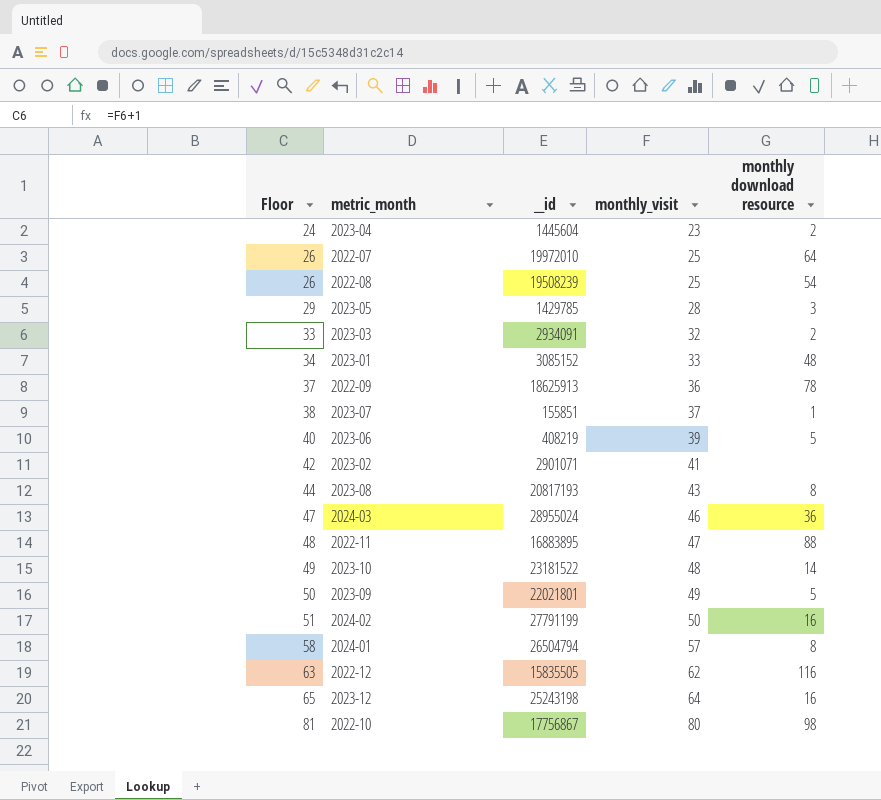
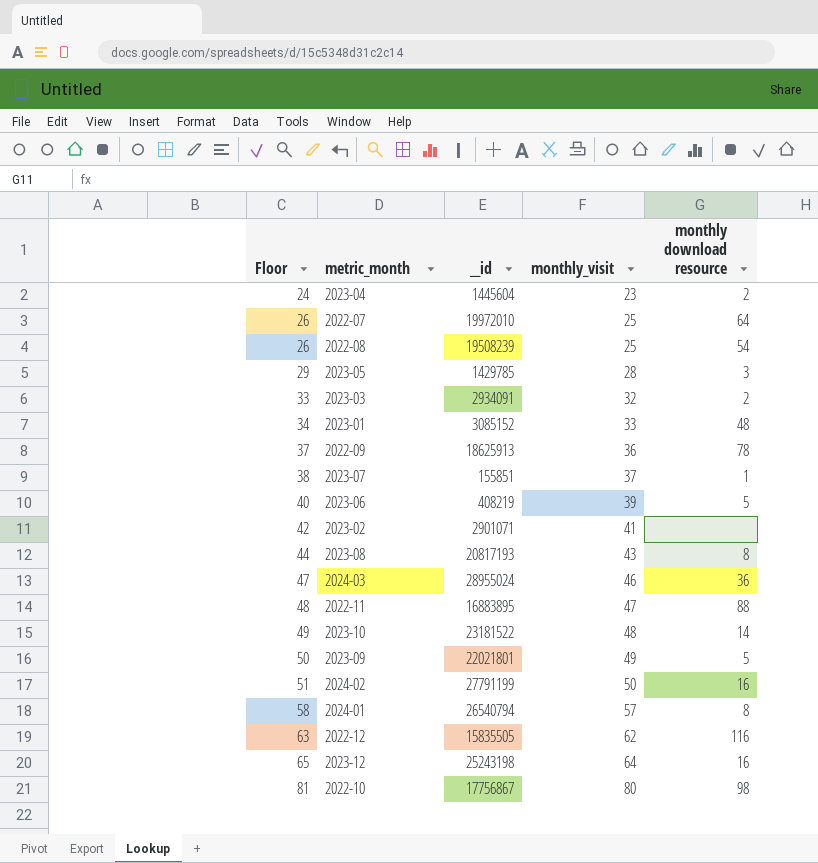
2024-01 | __id: 26504794 -> 26540794

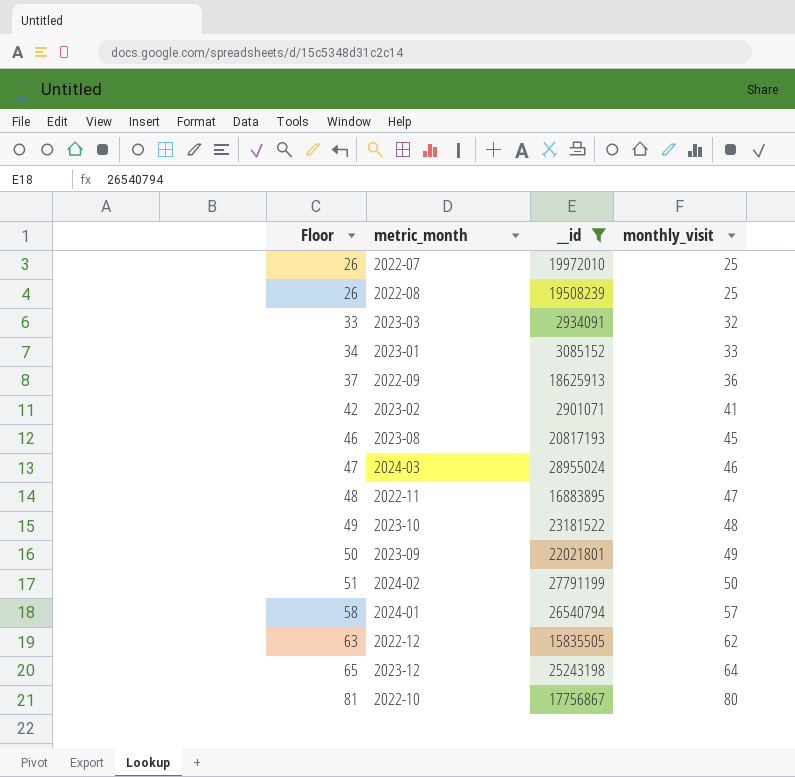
filter: none -> __id >= 2901071
column monthly download resource | position: 5 -> none
2023-08 | Floor: 44 -> 46
2023-08 | monthly_visit: 43 -> 45

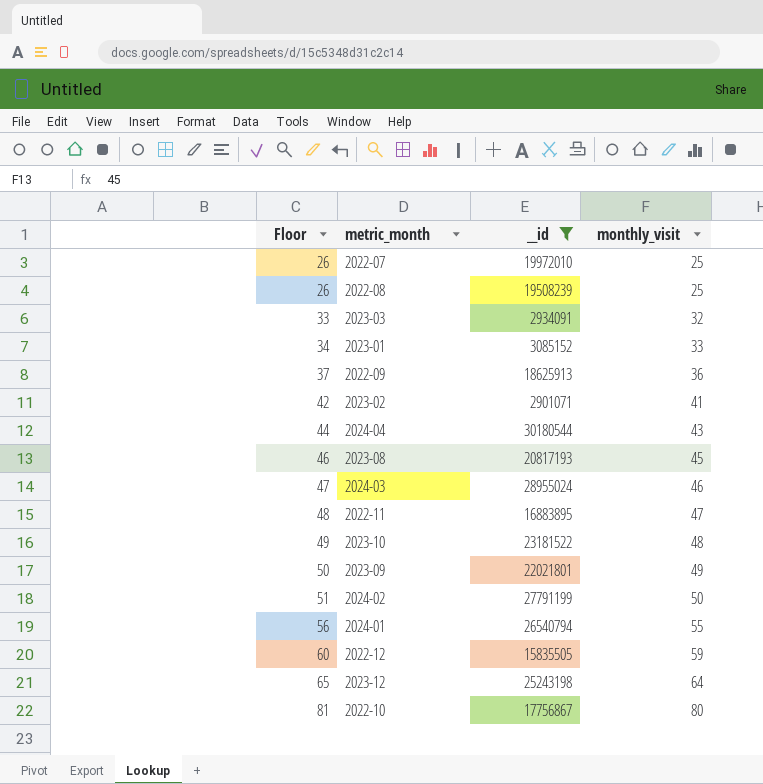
row 2024-04: none -> 44 | 30180544 | 43
2024-01 | Floor: 58 -> 56
2024-01 | monthly_visit: 57 -> 55
2022-12 | Floor: 63 -> 60
2022-12 | monthly_visit: 62 -> 59

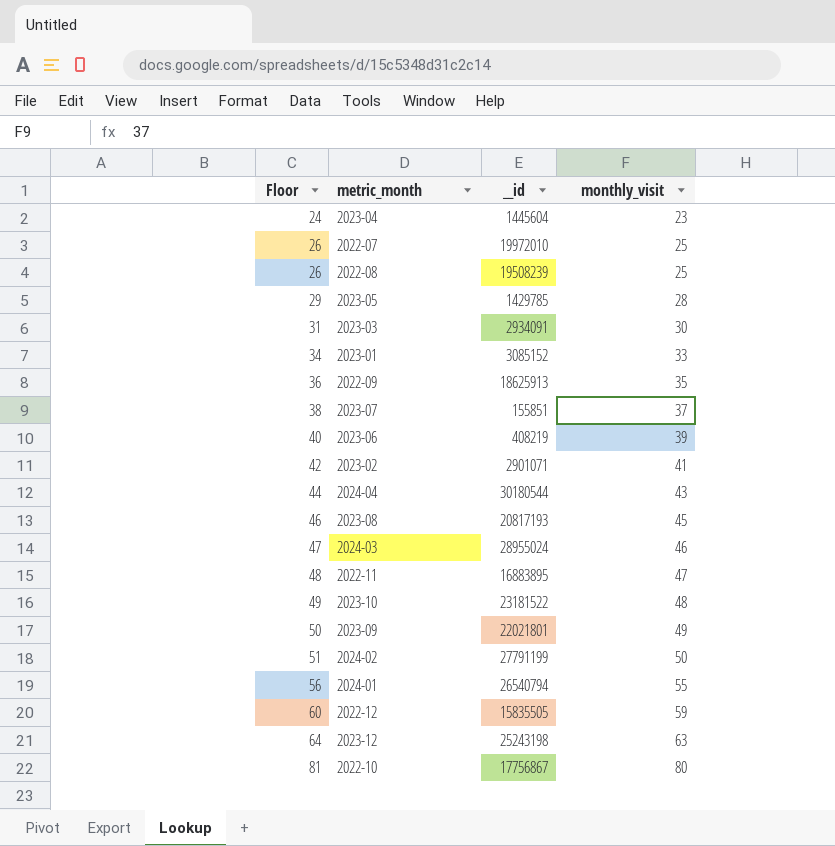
filter: __id >= 2901071 -> none
2023-03 | Floor: 33 -> 31
2023-03 | monthly_visit: 32 -> 30
2022-09 | Floor: 37 -> 36
2022-09 | monthly_visit: 36 -> 35
2023-12 | Floor: 65 -> 64
2023-12 | monthly_visit: 64 -> 63

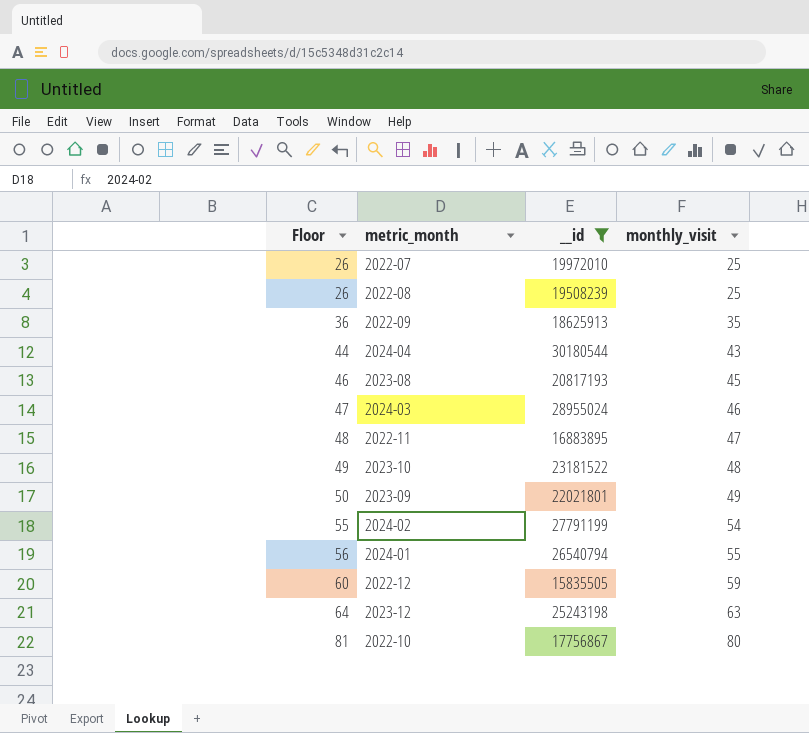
filter: none -> __id >= 15835505
2024-02 | Floor: 51 -> 55
2024-02 | monthly_visit: 50 -> 54

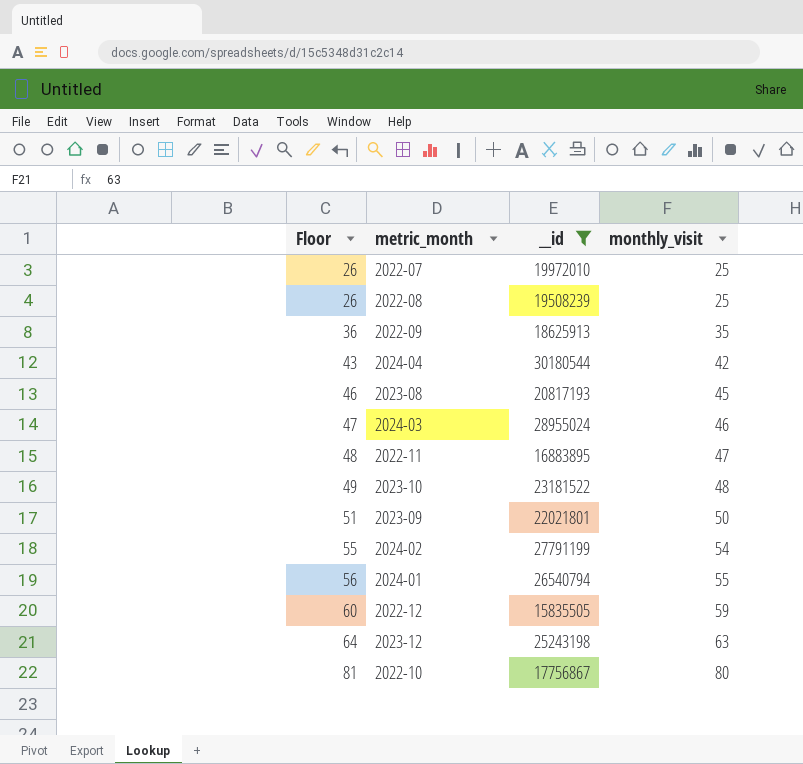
2024-04 | Floor: 44 -> 43
2024-04 | monthly_visit: 43 -> 42
2023-09 | Floor: 50 -> 51
2023-09 | monthly_visit: 49 -> 50

